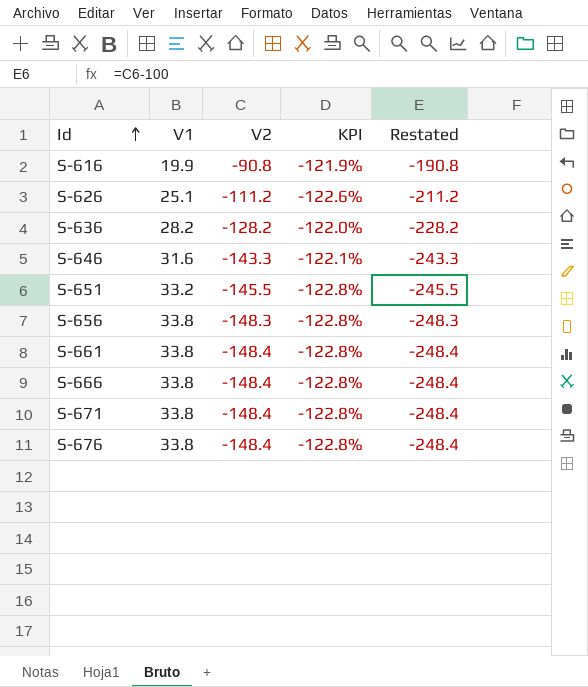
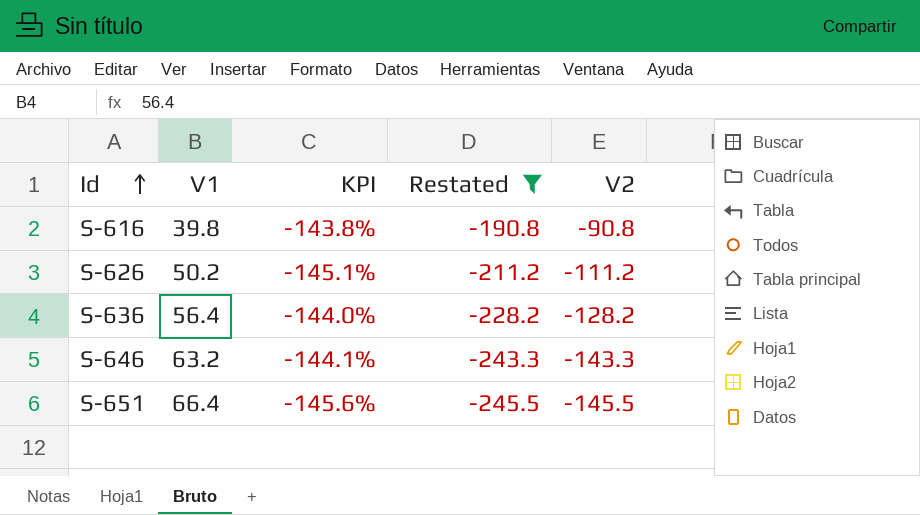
filter: none -> Restated >= -245.5
column V2 | position: 3 -> 5
S-616 | V1: 19.9 -> 39.8
S-616 | KPI: -121.9% -> -143.8%
S-626 | V1: 25.1 -> 50.2
S-626 | KPI: -122.6% -> -145.1%
S-636 | V1: 28.2 -> 56.4
S-636 | KPI: -122.0% -> -144.0%
S-646 | V1: 31.6 -> 63.2
S-646 | KPI: -122.1% -> -144.1%
S-651 | V1: 33.2 -> 66.4
S-651 | KPI: -122.8% -> -145.6%

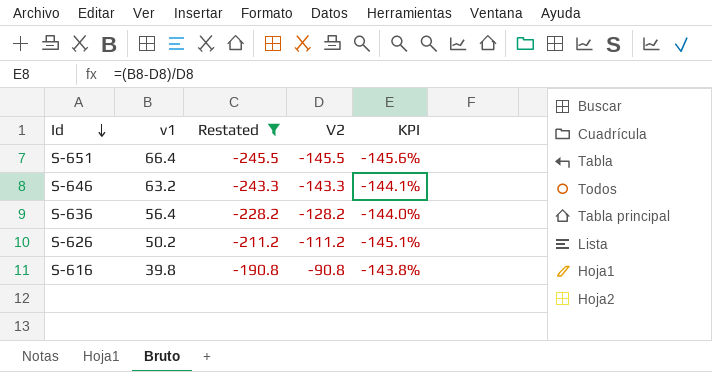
row order: Id ascending -> Id descending
column name: V1 -> v1
column KPI | position: 3 -> 5

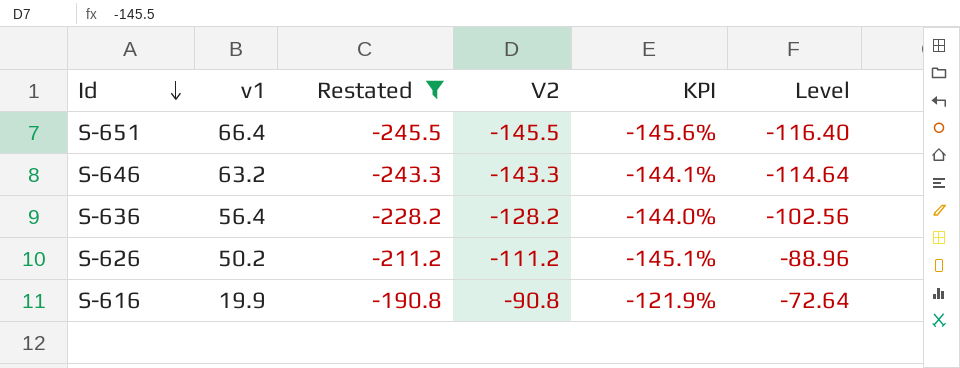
column Level | formula: none -> [V2] * 0.8
S-616 | v1: 39.8 -> 19.9
S-616 | KPI: -143.8% -> -121.9%

